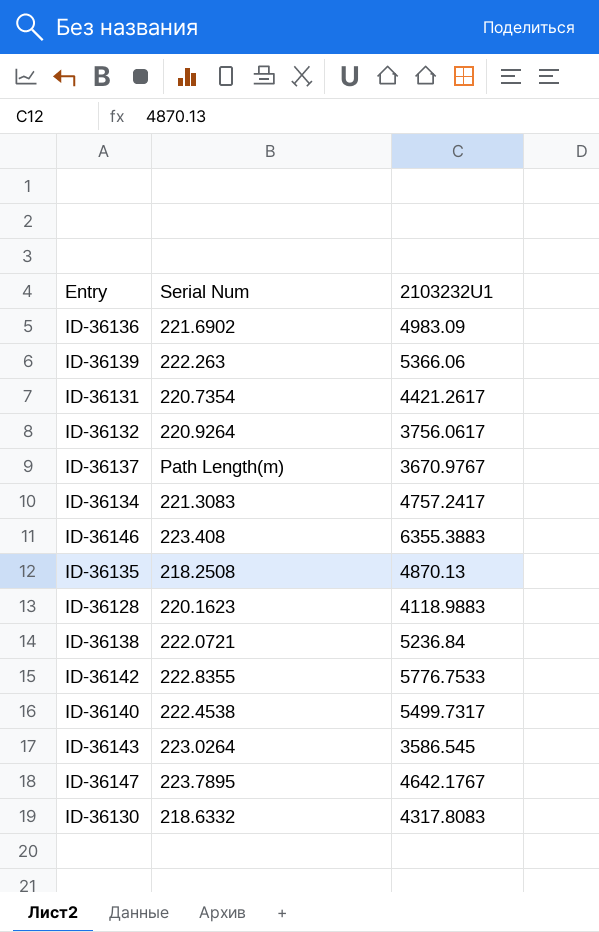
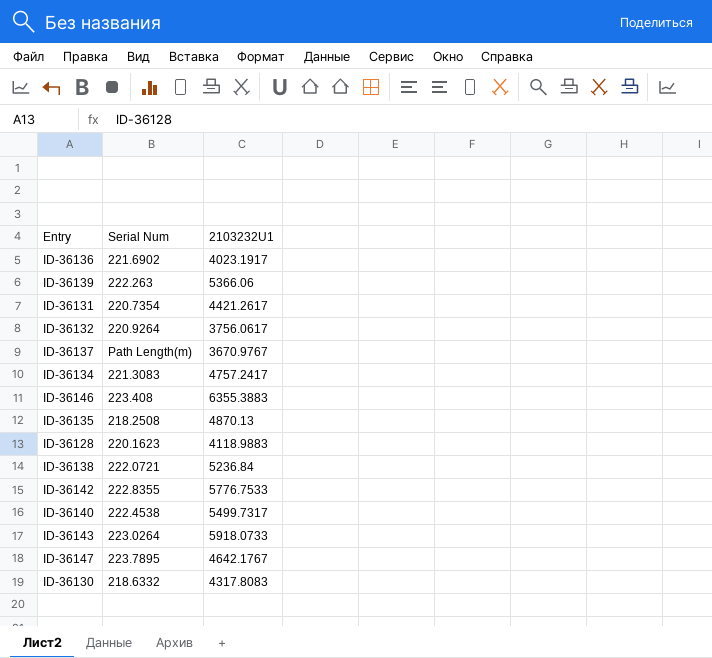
ID-36136 | 2103232U1: 4983.09 -> 4023.1917
ID-36143 | 2103232U1: 3586.545 -> 5918.0733

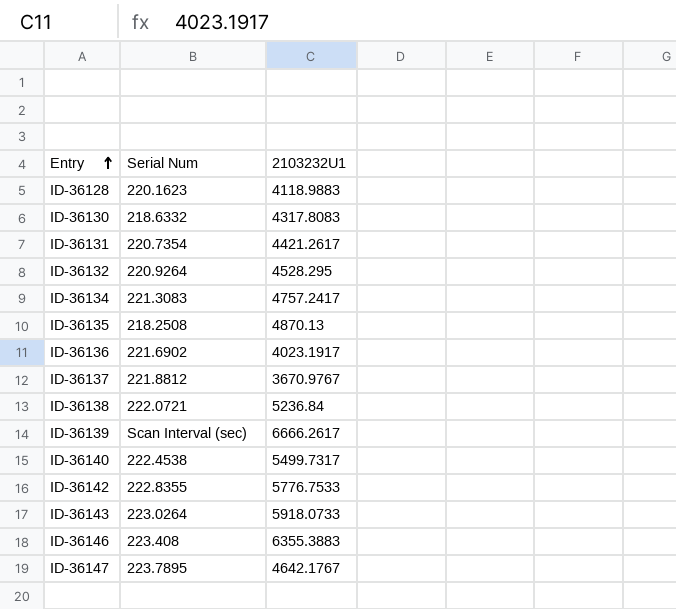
row order: none -> Entry ascending
ID-36132 | 2103232U1: 3756.0617 -> 4528.295
ID-36137 | Serial Num: Path Length(m) -> 221.8812
ID-36139 | Serial Num: 222.263 -> Scan Interval (sec)
ID-36139 | 2103232U1: 5366.06 -> 6666.2617

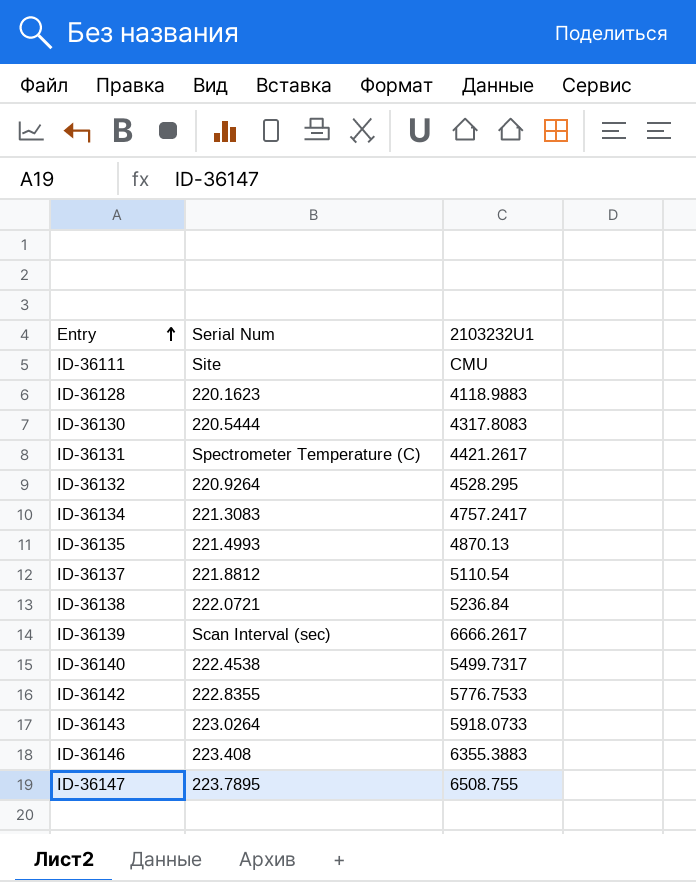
row ID-36136: 221.6902 | 4023.1917 -> none
row ID-36111: none -> Site | CMU
ID-36130 | Serial Num: 218.6332 -> 220.5444
ID-36131 | Serial Num: 220.7354 -> Spectrometer Temperature (C)
ID-36135 | Serial Num: 218.2508 -> 221.4993
ID-36137 | 2103232U1: 3670.9767 -> 5110.54
ID-36147 | 2103232U1: 4642.1767 -> 6508.755

